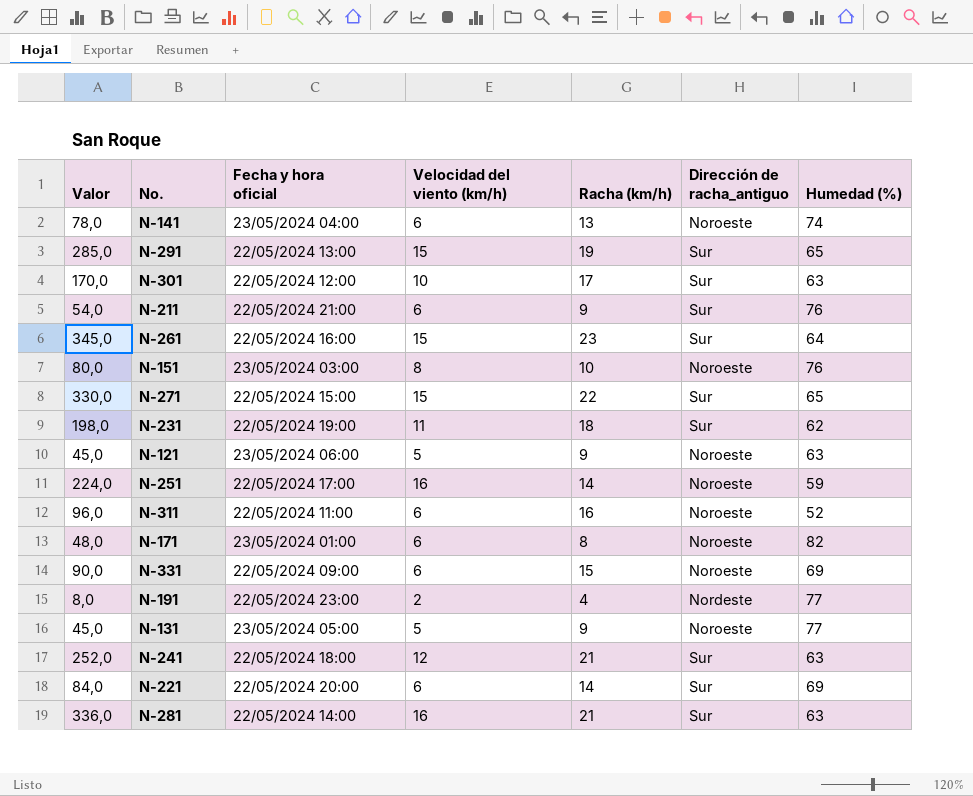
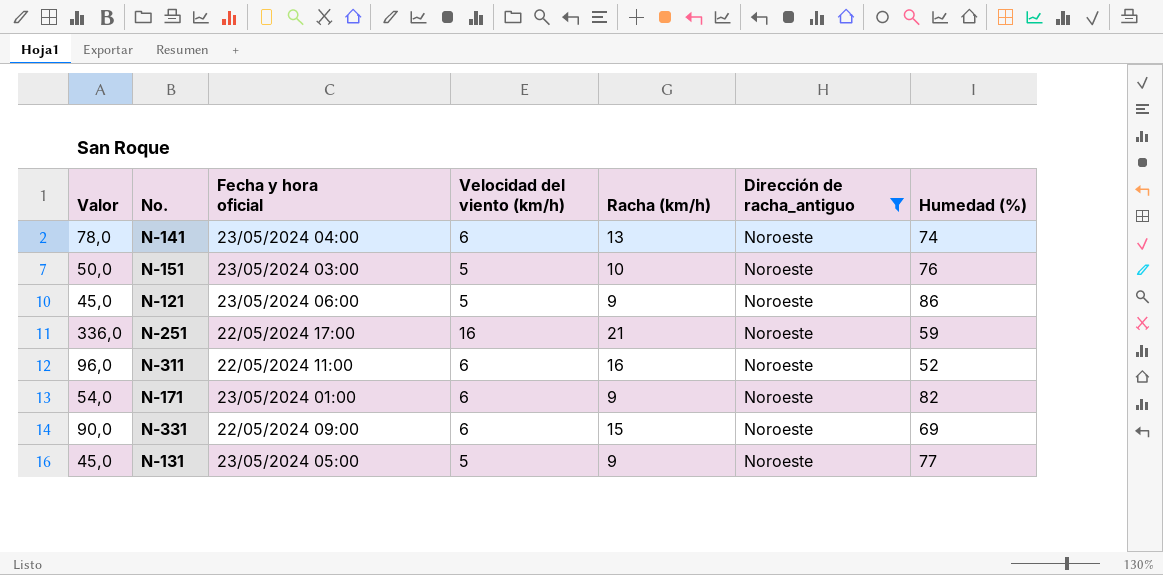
filter: none -> Dirección de racha_antiguo = Noroeste
N-151 | Valor: 80,0 -> 50,0
N-151 | Velocidad del viento (km/h): 8 -> 5
N-121 | Humedad (%): 63 -> 86
N-251 | Valor: 224,0 -> 336,0
N-251 | Racha (km/h): 14 -> 21
N-171 | Valor: 48,0 -> 54,0
N-171 | Racha (km/h): 8 -> 9

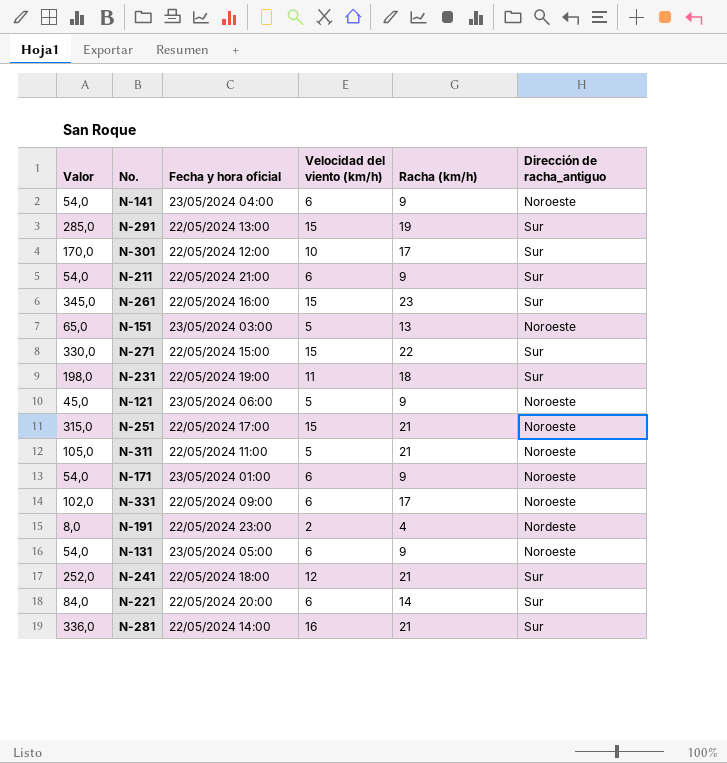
filter: Dirección de racha_antiguo = Noroeste -> none
column Humedad (%) | position: 7 -> none
N-141 | Valor: 78,0 -> 54,0
N-141 | Racha (km/h): 13 -> 9
N-151 | Valor: 50,0 -> 65,0
N-151 | Racha (km/h): 10 -> 13
N-251 | Valor: 336,0 -> 315,0
N-251 | Velocidad del viento (km/h): 16 -> 15
N-311 | Valor: 96,0 -> 105,0
N-311 | Velocidad del viento (km/h): 6 -> 5
N-311 | Racha (km/h): 16 -> 21
N-331 | Valor: 90,0 -> 102,0
N-331 | Racha (km/h): 15 -> 17
N-131 | Valor: 45,0 -> 54,0
N-131 | Velocidad del viento (km/h): 5 -> 6

